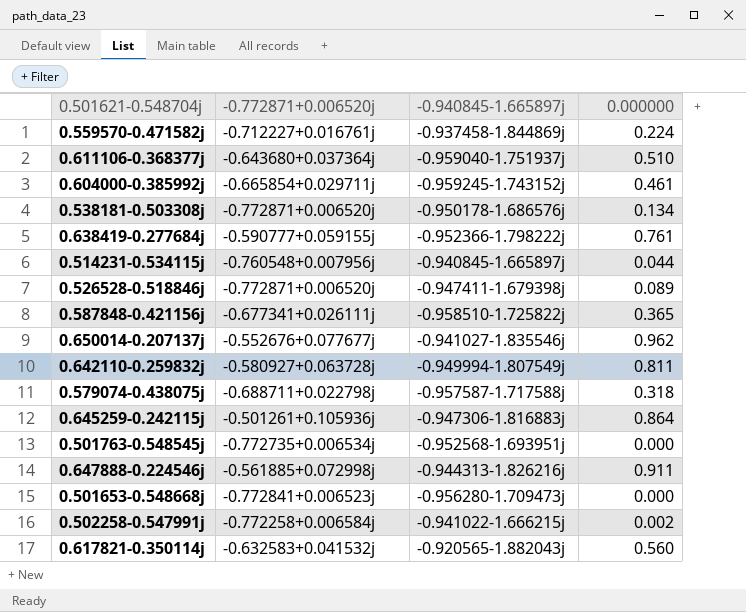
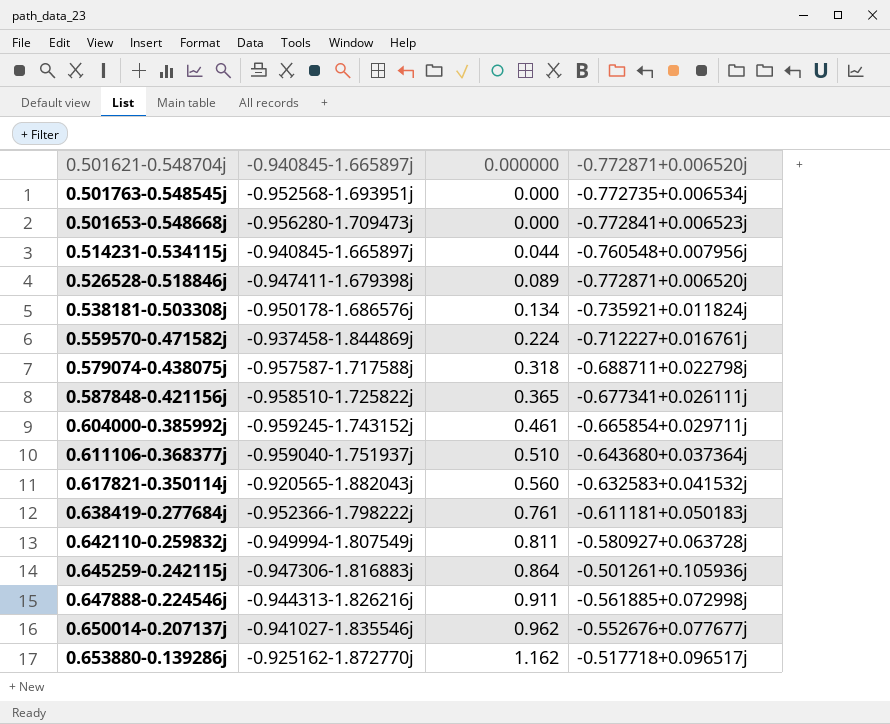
row order: none -> 0.000000 ascending
column -0.772871+0.006520j | position: 2 -> 4
row 0.502258-0.547991j: -0.772258+0.006584j | -0.941022-1.666215j | 0.002 -> none
0.538181-0.503308j | -0.772871+0.006520j: -0.772871+0.006520j -> -0.735921+0.011824j
0.638419-0.277684j | -0.772871+0.006520j: -0.590777+0.059155j -> -0.611181+0.050183j
row 0.653880-0.139286j: none -> -0.925162-1.872770j | 1.162 | -0.517718+0.096517j

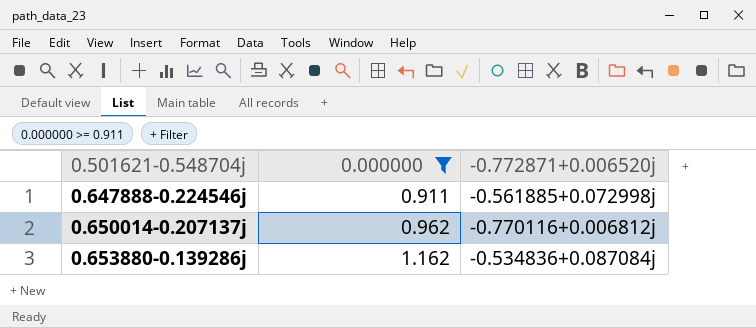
filter: none -> 0.000000 >= 0.911
column -0.940845-1.665897j | position: 2 -> none
0.650014-0.207137j | -0.772871+0.006520j: -0.552676+0.077677j -> -0.770116+0.006812j
0.653880-0.139286j | -0.772871+0.006520j: -0.517718+0.096517j -> -0.534836+0.087084j

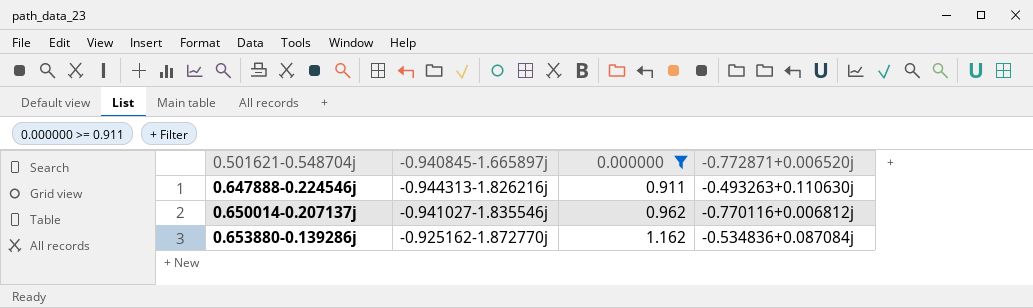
column -0.940845-1.665897j | position: none -> 2
0.647888-0.224546j | -0.772871+0.006520j: -0.561885+0.072998j -> -0.493263+0.110630j

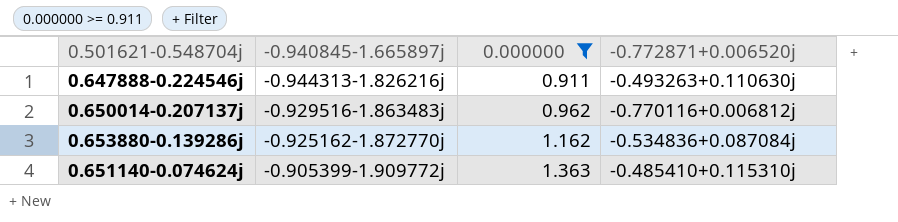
0.650014-0.207137j | -0.940845-1.665897j: -0.941027-1.835546j -> -0.929516-1.863483j
row 0.651140-0.074624j: none -> -0.905399-1.909772j | 1.363 | -0.485410+0.115310j

